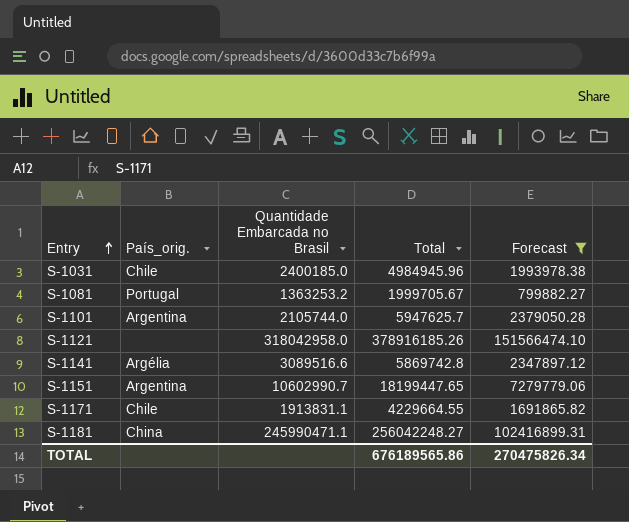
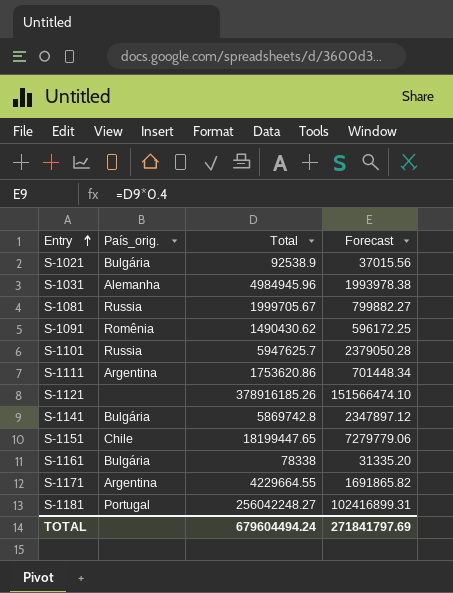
filter: Forecast >= 799882.27 -> none
column Quantidade Embarcada no Brasil | position: 3 -> none
S-1031 | País_orig.: Chile -> Alemanha
S-1081 | País_orig.: Portugal -> Russia
S-1101 | País_orig.: Argentina -> Russia
S-1141 | País_orig.: Argélia -> Bulgária
S-1151 | País_orig.: Argentina -> Chile
S-1171 | País_orig.: Chile -> Argentina
S-1181 | País_orig.: China -> Portugal
TOTAL | Total: 676189565.86 -> 679604494.24
TOTAL | Forecast: 270475826.34 -> 271841797.69

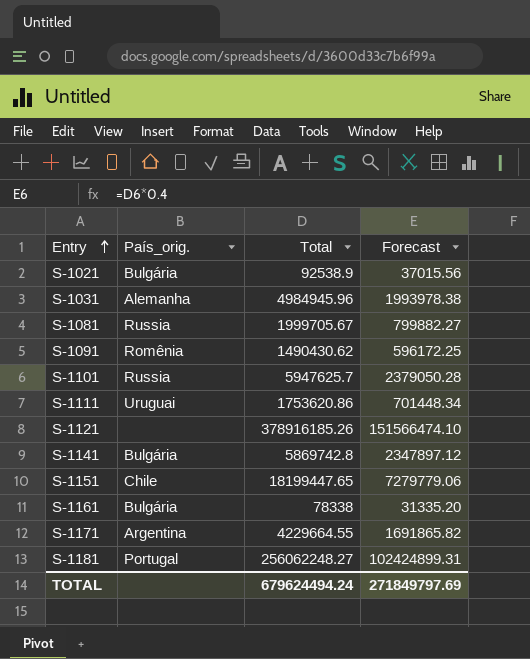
S-1111 | País_orig.: Argentina -> Uruguai
S-1181 | Total: 256042248.27 -> 256062248.27
S-1181 | Forecast: 102416899.31 -> 102424899.31
TOTAL | Total: 679604494.24 -> 679624494.24
TOTAL | Forecast: 271841797.69 -> 271849797.69

